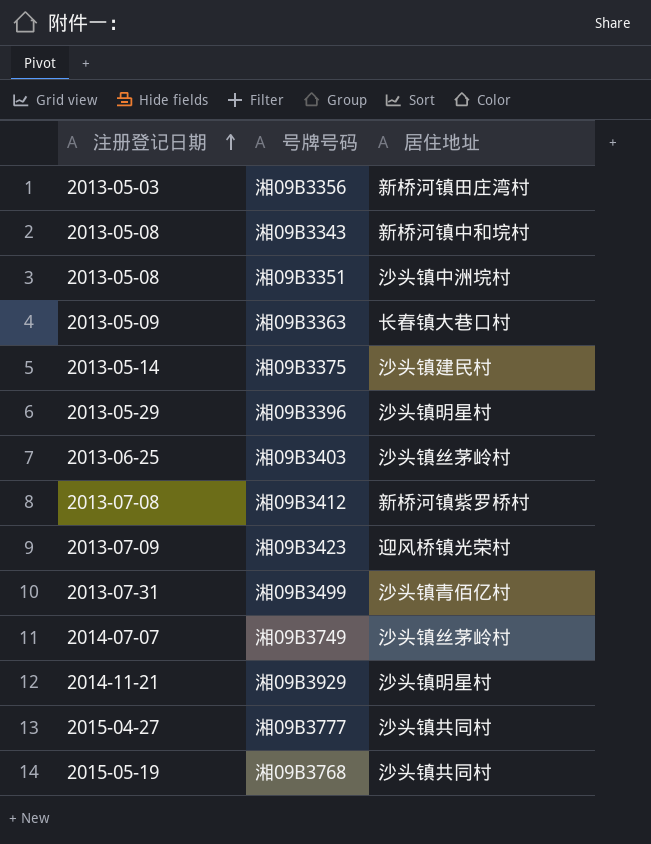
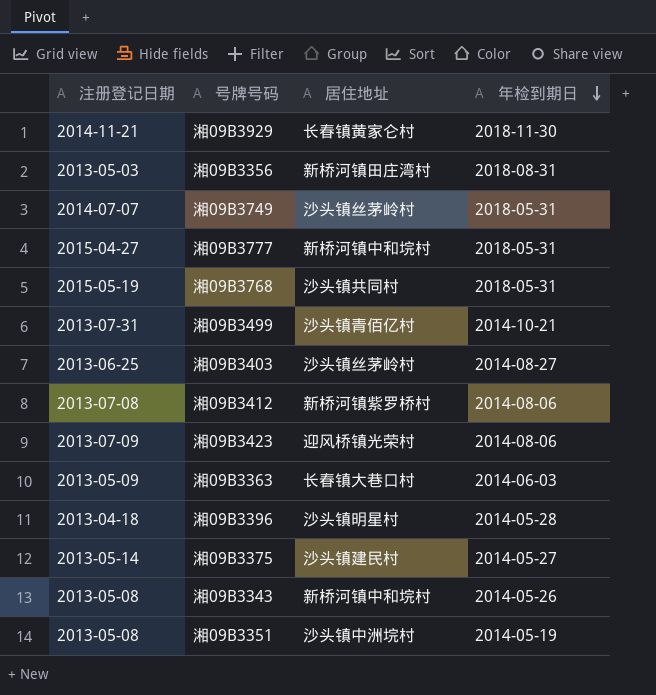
row order: 注册登记日期 ascending -> 年检到期日 descending
column 年检到期日 | position: none -> 4
湘09B3929 | 居住地址: 沙头镇明星村 -> 长春镇黄家仑村
湘09B3777 | 居住地址: 沙头镇共同村 -> 新桥河镇中和垸村
湘09B3396 | 注册登记日期: 2013-05-29 -> 2013-04-18

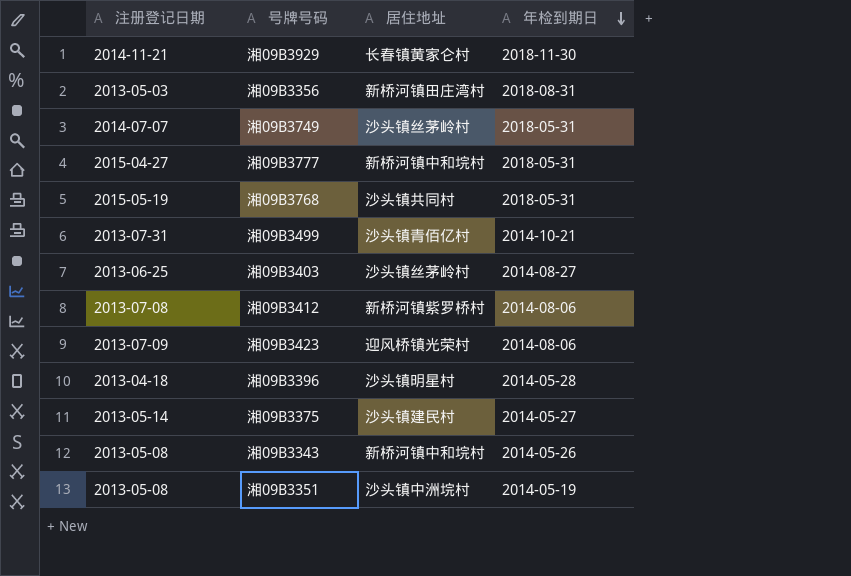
row 湘09B3363: 2013-05-09 | 长春镇大巷口村 | 2014-06-03 -> none

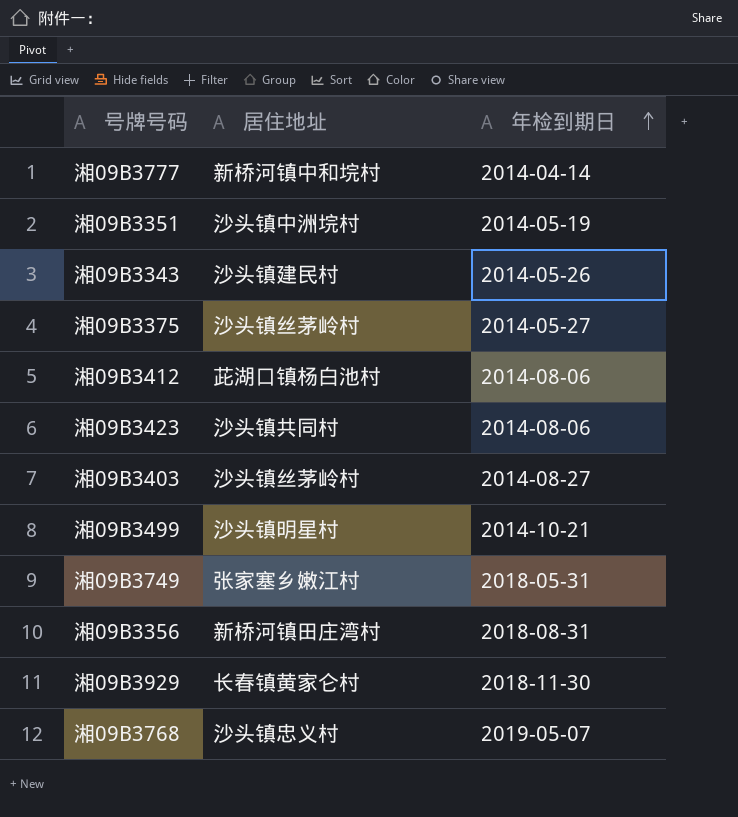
row order: 年检到期日 descending -> 年检到期日 ascending
column 注册登记日期 | position: 1 -> none
row 湘09B3396: 2013-04-18 | 沙头镇明星村 | 2014-05-28 -> none
湘09B3777 | 年检到期日: 2018-05-31 -> 2014-04-14
湘09B3343 | 居住地址: 新桥河镇中和垸村 -> 沙头镇建民村
湘09B3375 | 居住地址: 沙头镇建民村 -> 沙头镇丝茅岭村
湘09B3412 | 居住地址: 新桥河镇紫罗桥村 -> 茈湖口镇杨白池村
湘09B3423 | 居住地址: 迎风桥镇光荣村 -> 沙头镇共同村
湘09B3499 | 居住地址: 沙头镇青佰亿村 -> 沙头镇明星村
湘09B3749 | 居住地址: 沙头镇丝茅岭村 -> 张家塞乡嫩江村
湘09B3768 | 居住地址: 沙头镇共同村 -> 沙头镇忠义村
湘09B3768 | 年检到期日: 2018-05-31 -> 2019-05-07

